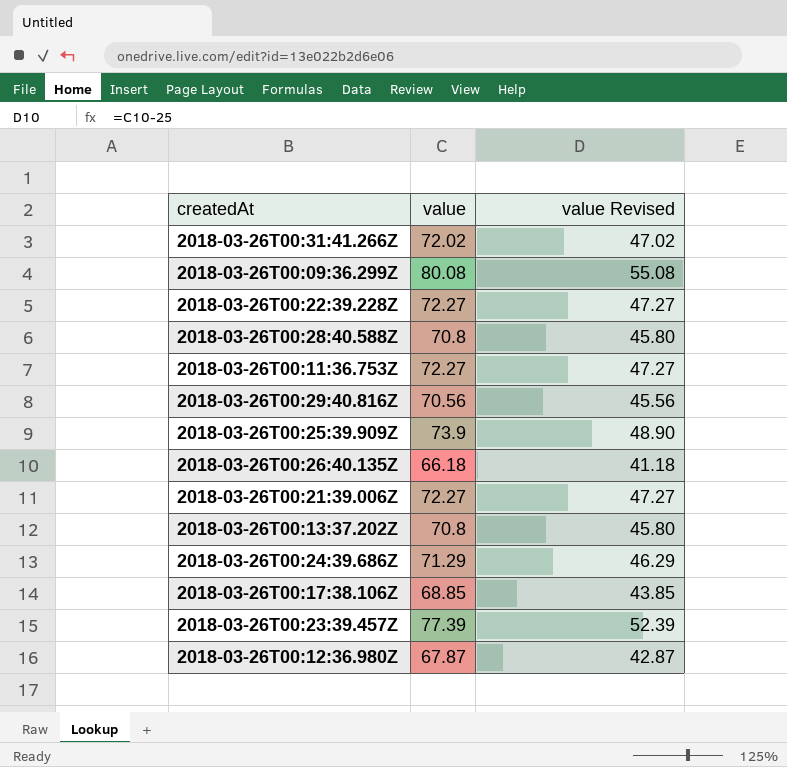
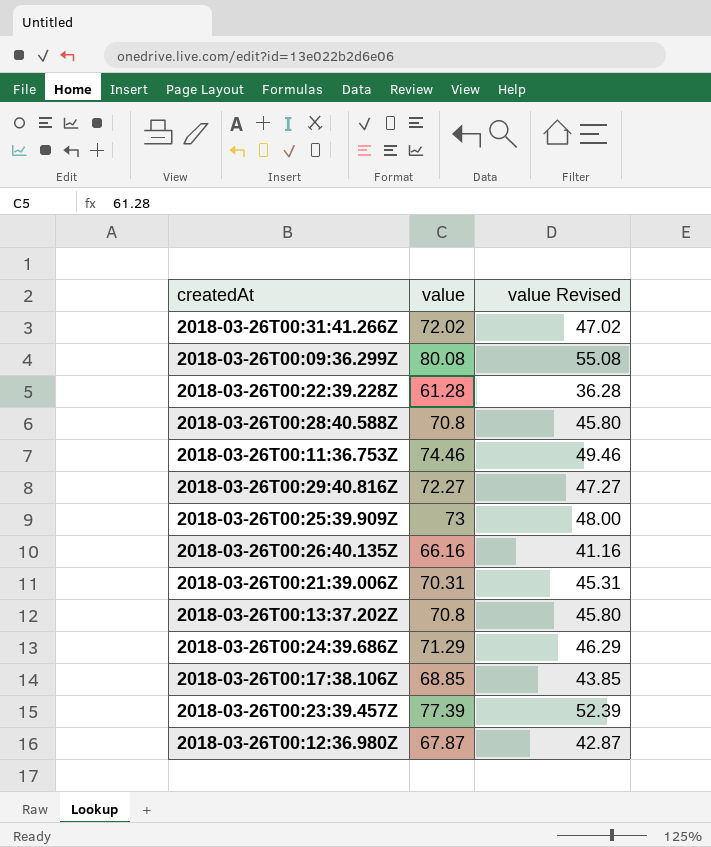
2018-03-26T00:22:39.228Z | value: 72.27 -> 61.28
2018-03-26T00:22:39.228Z | value Revised: 47.27 -> 36.28
2018-03-26T00:11:36.753Z | value: 72.27 -> 74.46
2018-03-26T00:11:36.753Z | value Revised: 47.27 -> 49.46
2018-03-26T00:29:40.816Z | value: 70.56 -> 72.27
2018-03-26T00:29:40.816Z | value Revised: 45.56 -> 47.27
2018-03-26T00:25:39.909Z | value: 73.9 -> 73
2018-03-26T00:25:39.909Z | value Revised: 48.90 -> 48.00
2018-03-26T00:26:40.135Z | value: 66.18 -> 66.16
2018-03-26T00:26:40.135Z | value Revised: 41.18 -> 41.16
2018-03-26T00:21:39.006Z | value: 72.27 -> 70.31
2018-03-26T00:21:39.006Z | value Revised: 47.27 -> 45.31

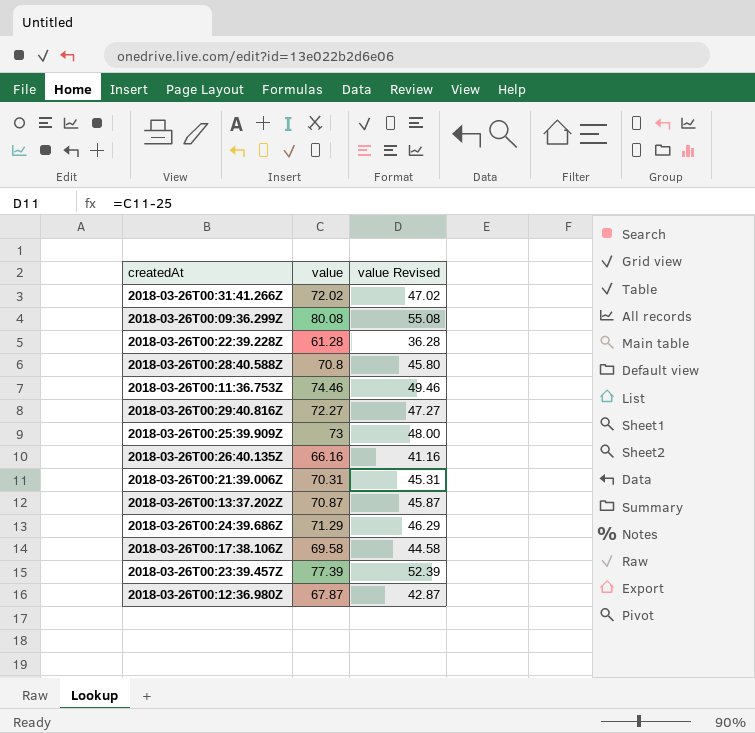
2018-03-26T00:13:37.202Z | value: 70.8 -> 70.87
2018-03-26T00:13:37.202Z | value Revised: 45.80 -> 45.87
2018-03-26T00:17:38.106Z | value: 68.85 -> 69.58
2018-03-26T00:17:38.106Z | value Revised: 43.85 -> 44.58

